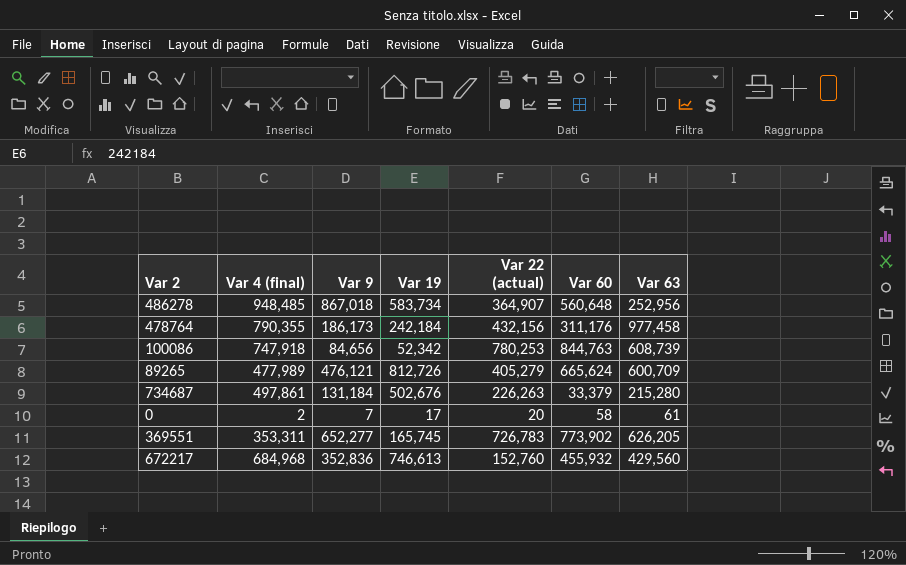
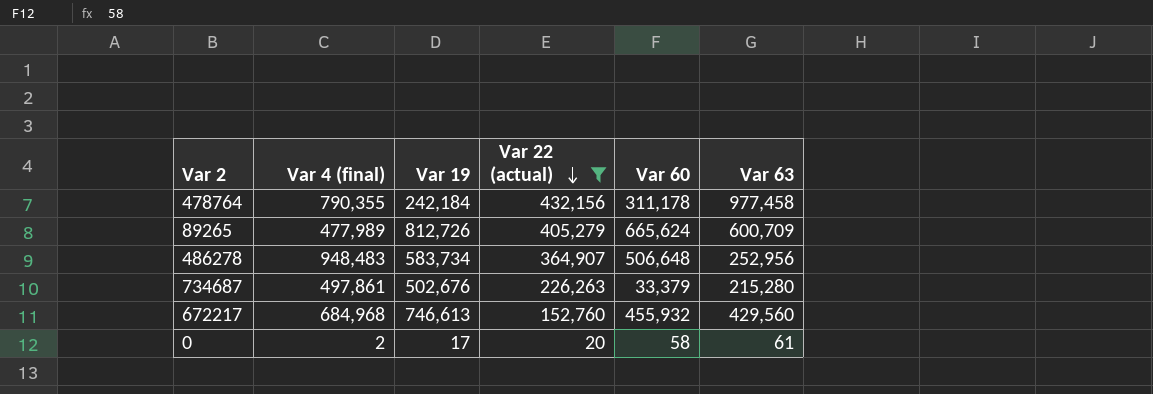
filter: none -> Var 22 (actual) <= 432,156
row order: none -> Var 22 (actual) descending
column Var 9 | position: 3 -> none
478764 | Var 60: 311,176 -> 311,178
486278 | Var 4 (final): 948,485 -> 948,483
486278 | Var 60: 560,648 -> 506,648

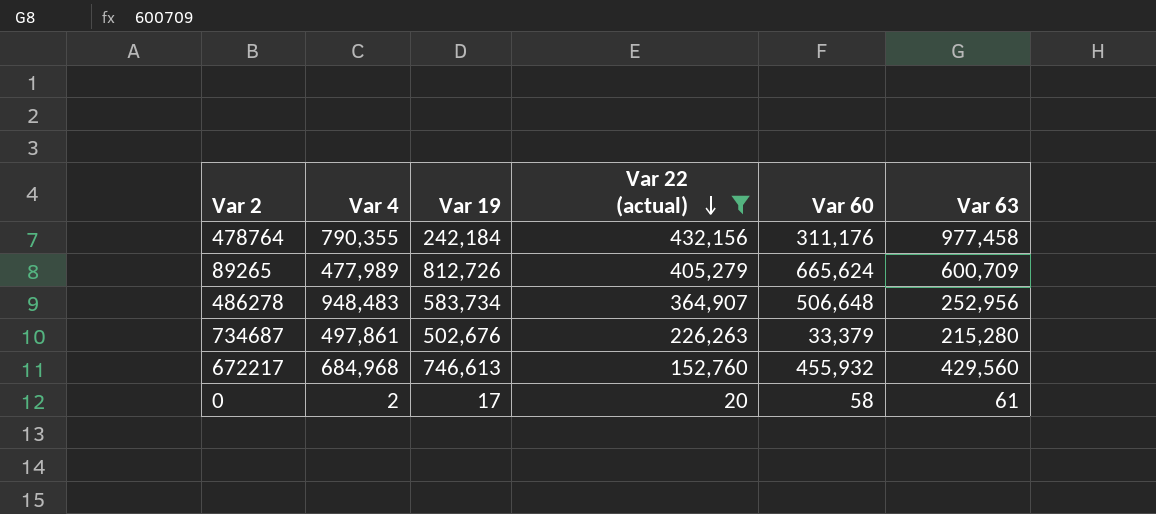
column name: Var 4 (final) -> Var 4
478764 | Var 60: 311,178 -> 311,176

